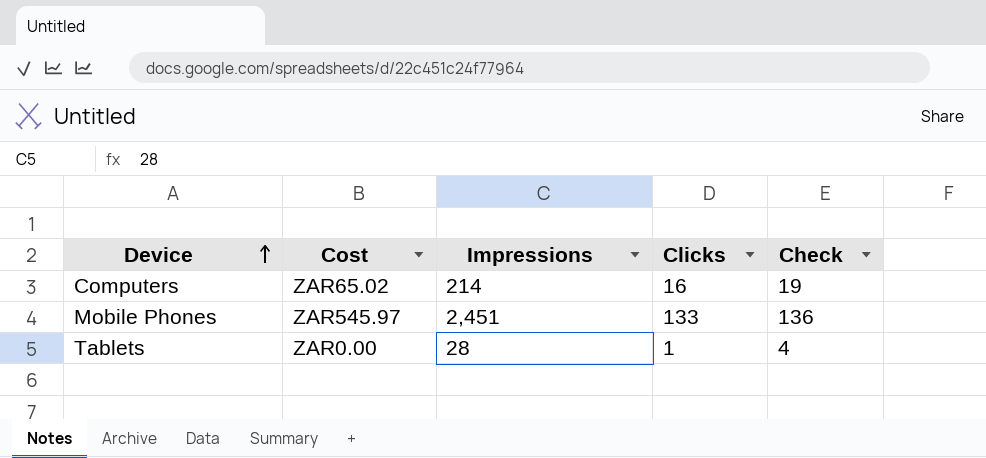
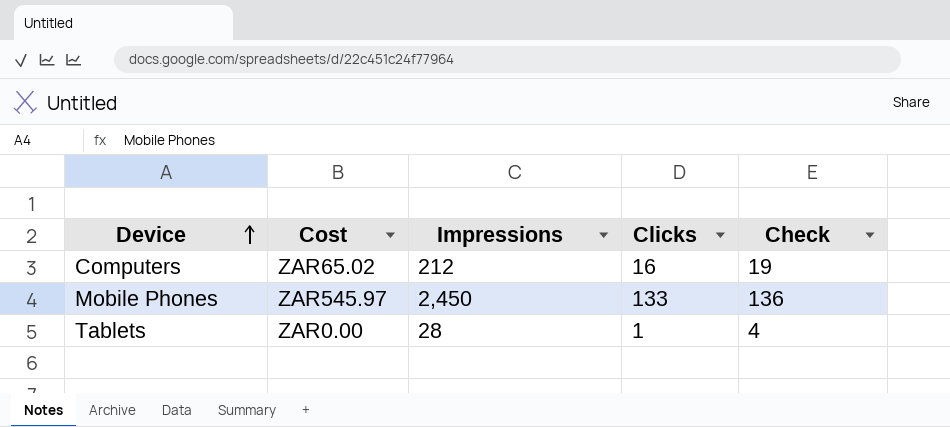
Computers | Impressions: 214 -> 212
Mobile Phones | Impressions: 2,451 -> 2,450

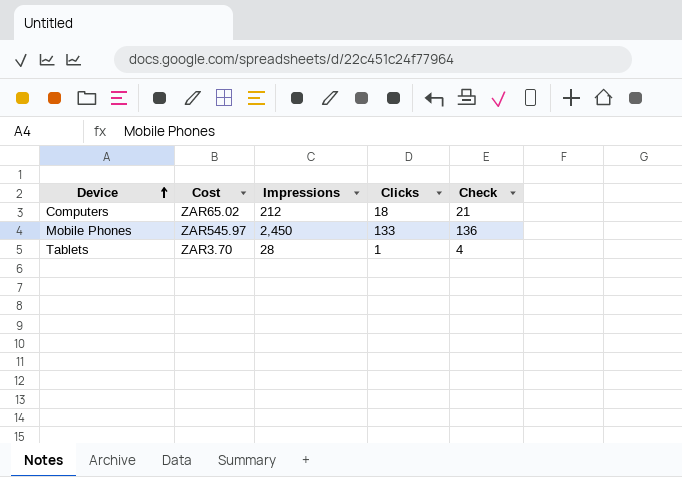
Computers | Clicks: 16 -> 18
Computers | Check: 19 -> 21
Tablets | Cost: ZAR0.00 -> ZAR3.70

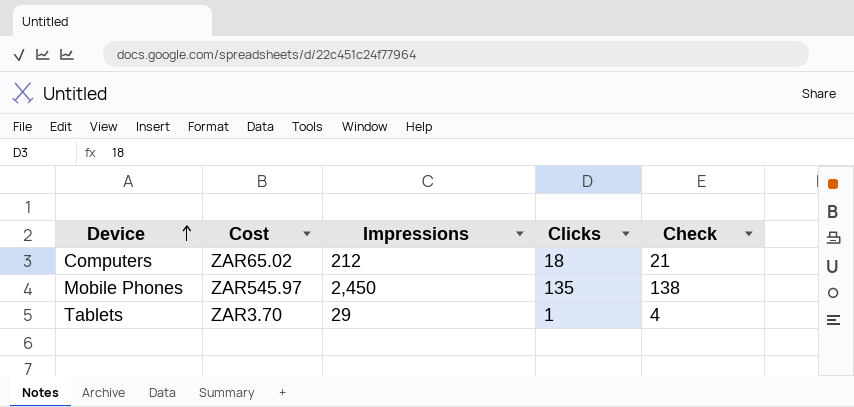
Mobile Phones | Clicks: 133 -> 135
Mobile Phones | Check: 136 -> 138
Tablets | Impressions: 28 -> 29

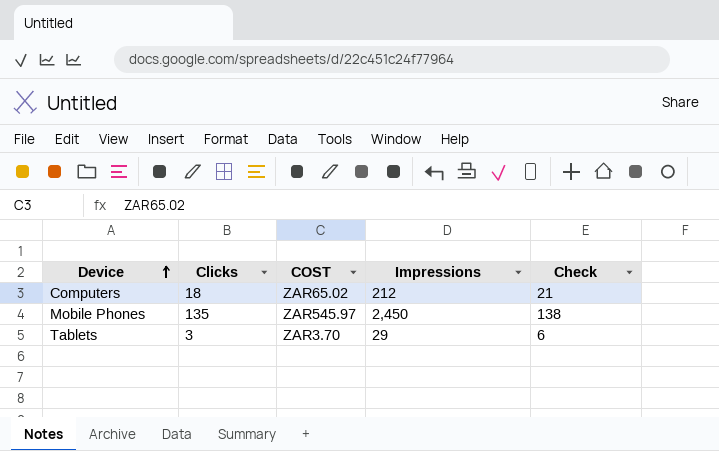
column Clicks | position: 4 -> 2
column name: Cost -> COST
Tablets | Clicks: 1 -> 3
Tablets | Check: 4 -> 6

